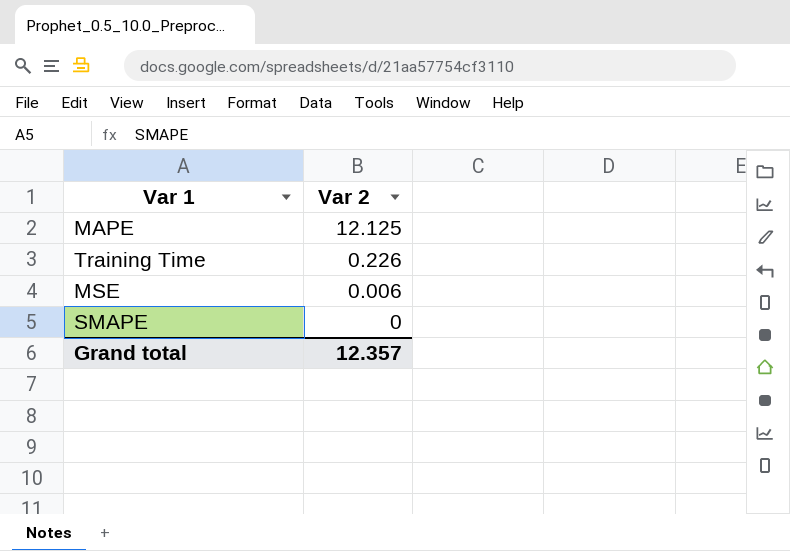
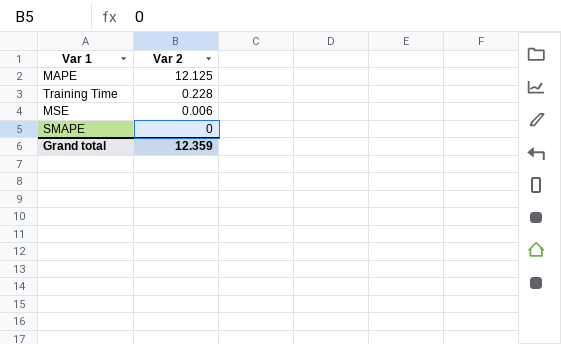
Training Time | Var 2: 0.226 -> 0.228
Grand total | Var 2: 12.357 -> 12.359

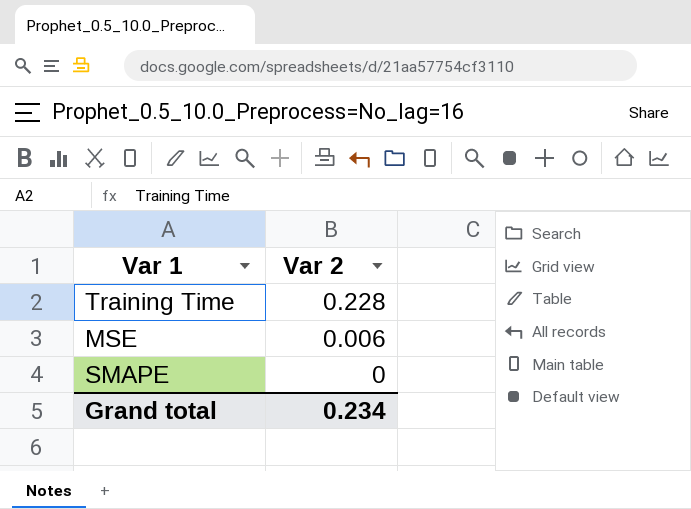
row MAPE: 12.125 -> none
Grand total | Var 2: 12.359 -> 0.234

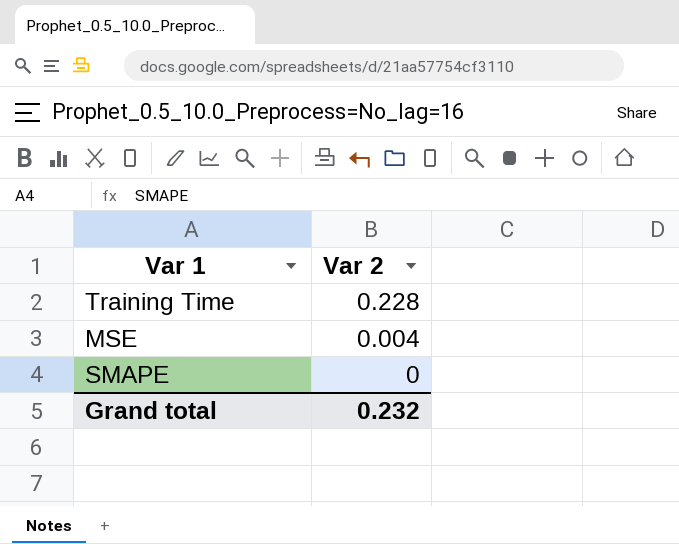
MSE | Var 2: 0.006 -> 0.004
Grand total | Var 2: 0.234 -> 0.232

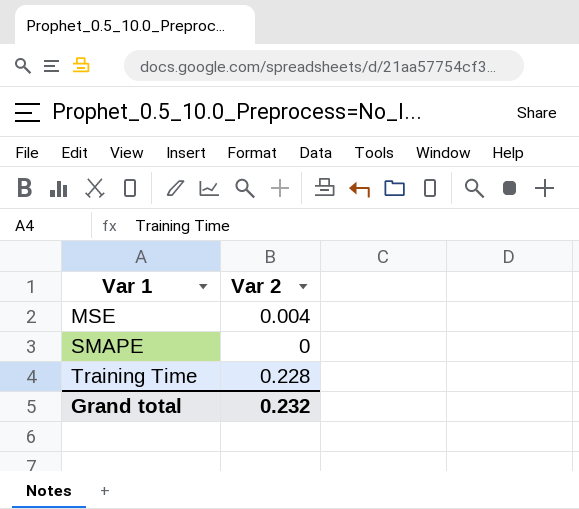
row order: Var 2 descending -> Var 1 ascending

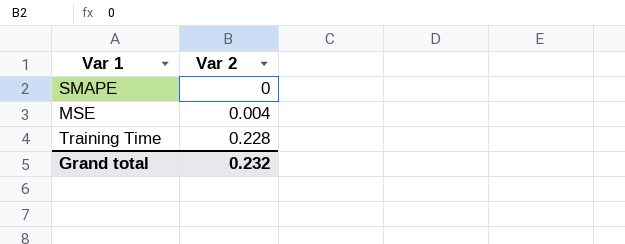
row order: Var 1 ascending -> Var 2 ascending

